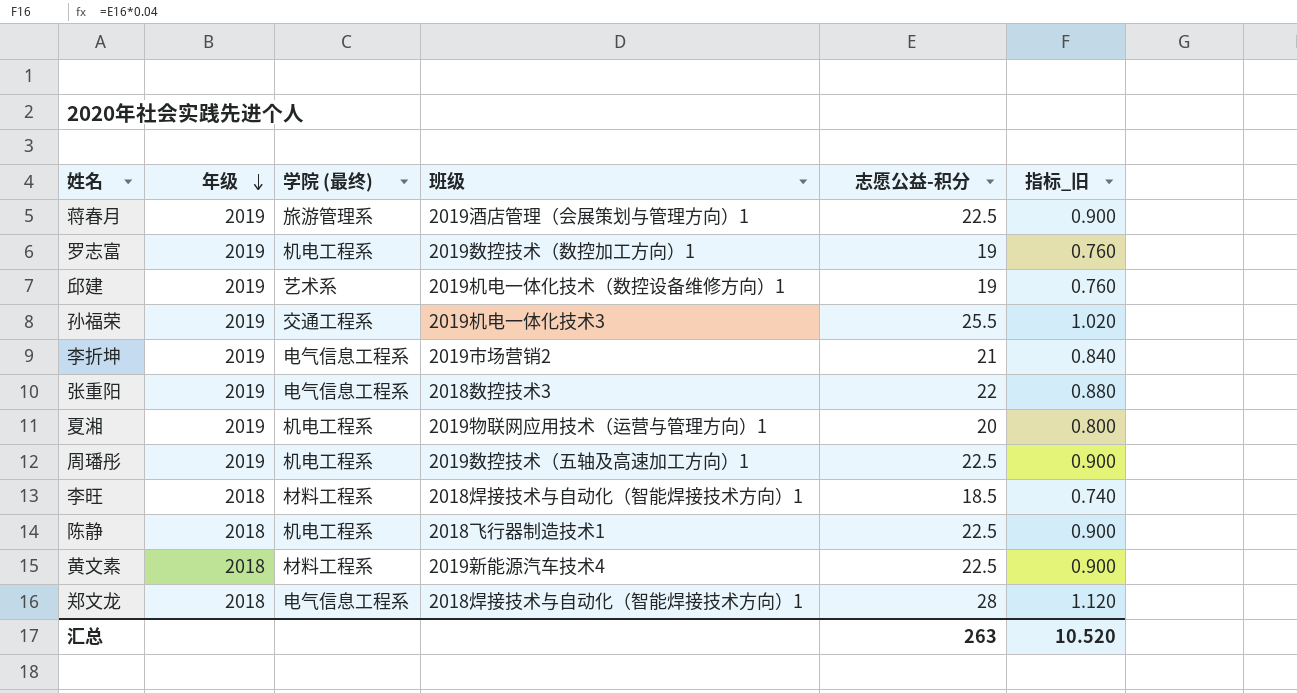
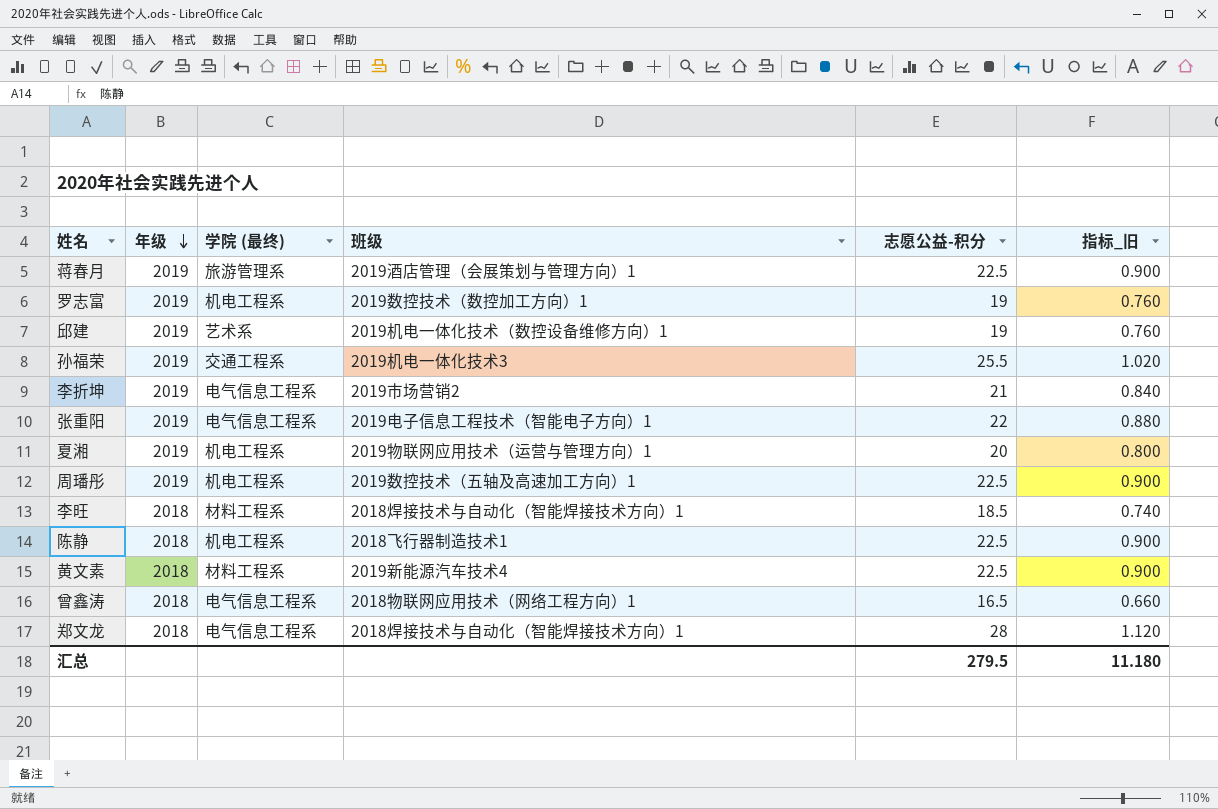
张重阳 | 班级: 2018数控技术3 -> 2019电子信息工程技术（智能电子方向）1
row 曾鑫涛: none -> 2018 | 电气信息工程系 | 2018物联网应用技术（网络工程方向）1 | 16.5 | 0.660
汇总 | 志愿公益-积分: 263 -> 279.5
汇总 | 指标_旧: 10.520 -> 11.180

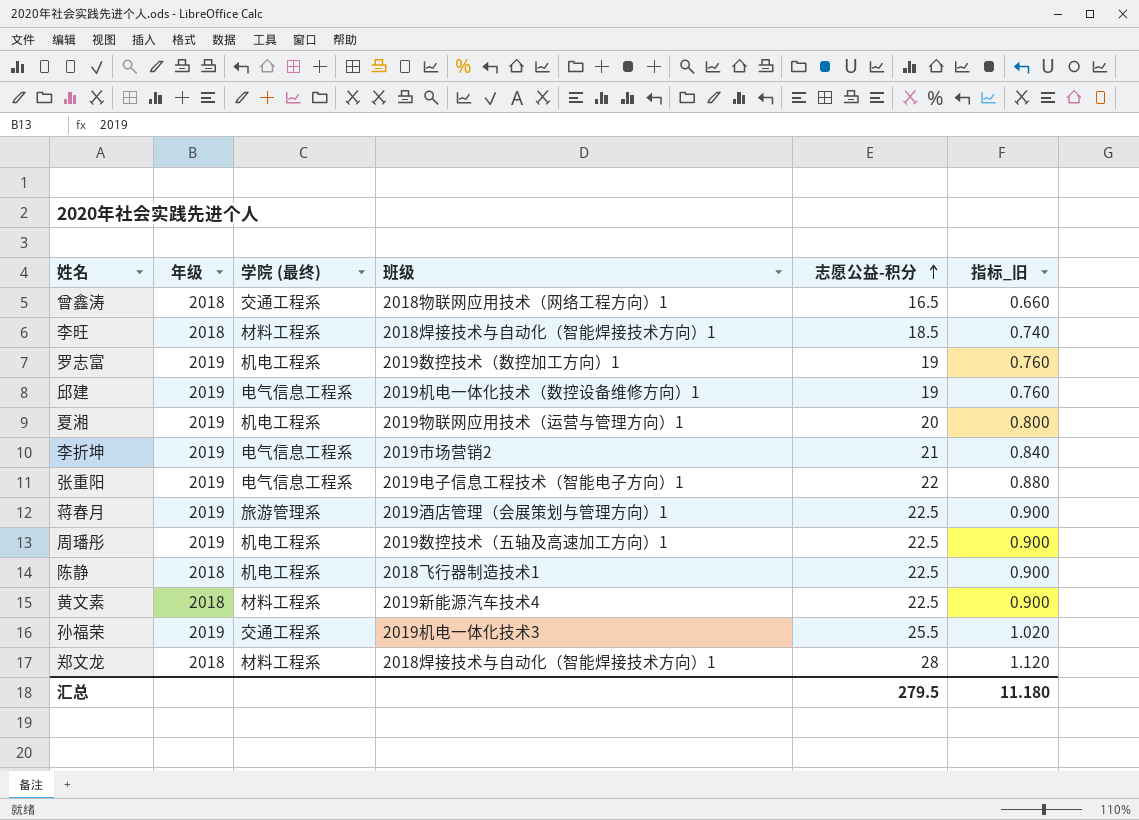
row order: 年级 descending -> 志愿公益-积分 ascending
曾鑫涛 | 学院 (最终): 电气信息工程系 -> 交通工程系
邱建 | 学院 (最终): 艺术系 -> 电气信息工程系
郑文龙 | 学院 (最终): 电气信息工程系 -> 材料工程系

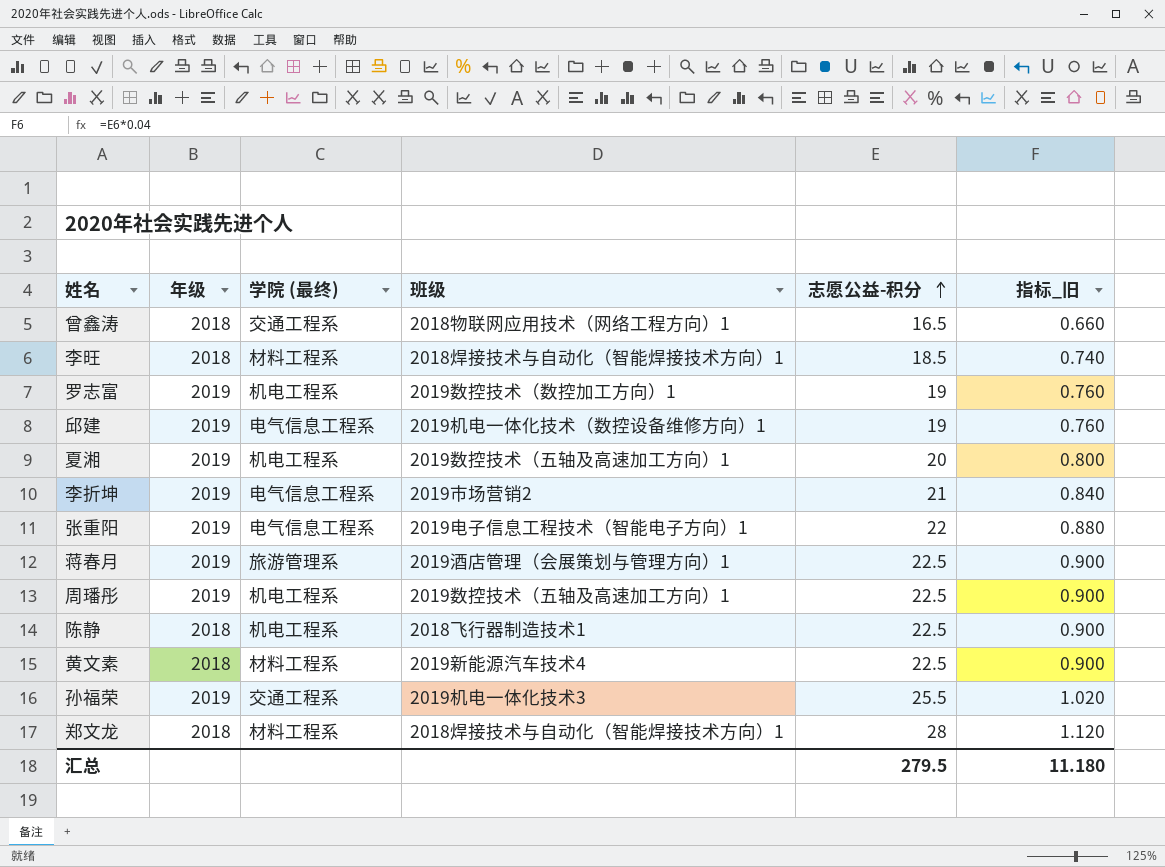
夏湘 | 班级: 2019物联网应用技术（运营与管理方向）1 -> 2019数控技术（五轴及高速加工方向）1

